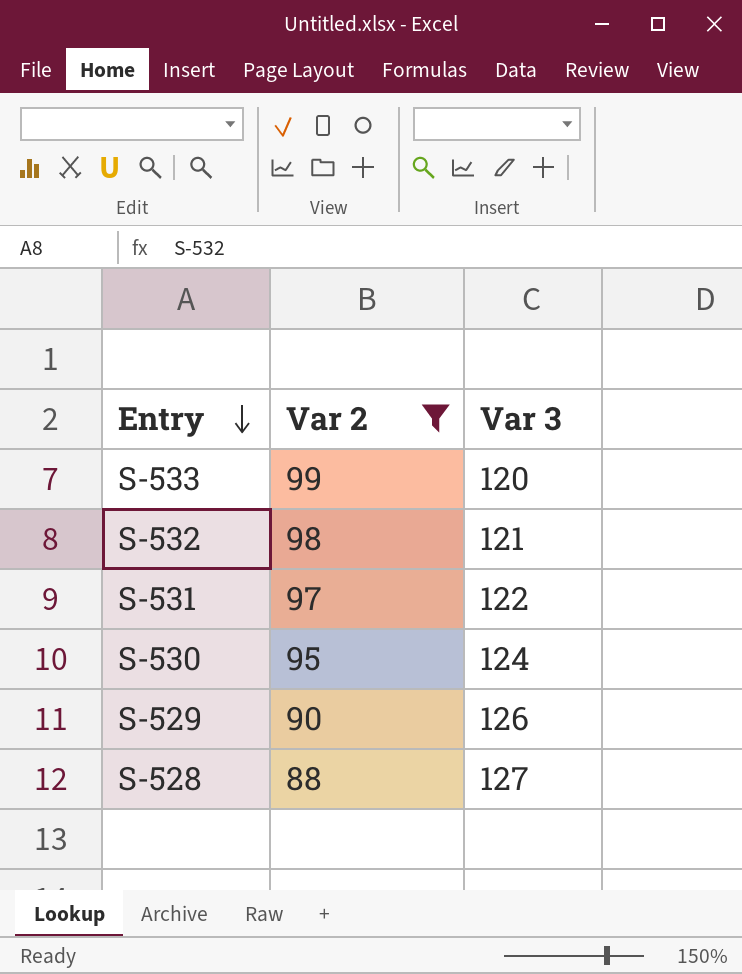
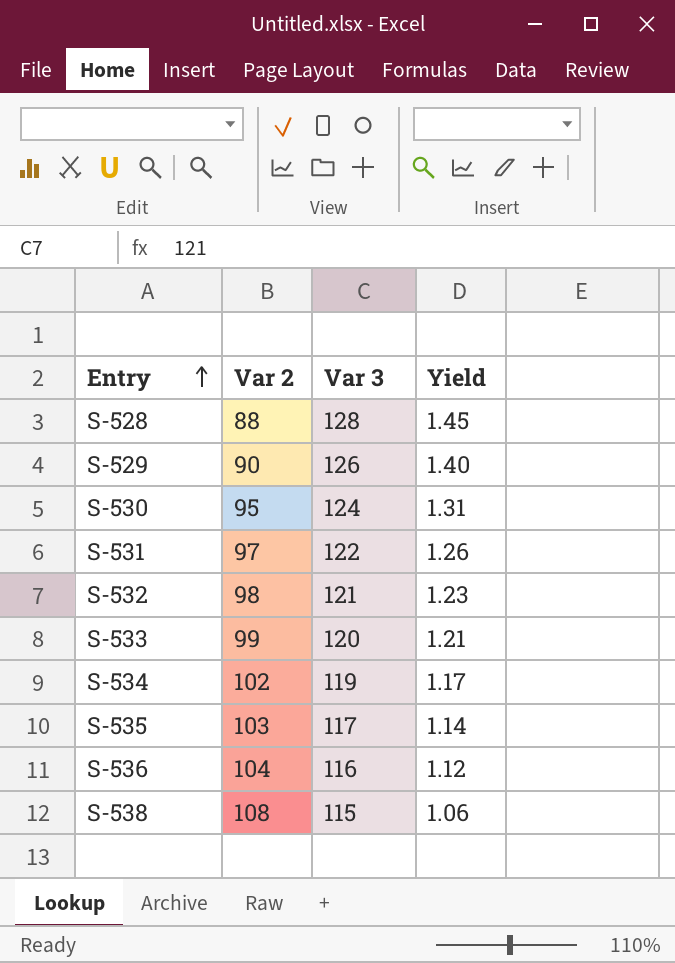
filter: Var 2 <= 99 -> none
row order: Entry descending -> Entry ascending
column Yield | formula: none -> [Var 3] / [Var 2]
S-528 | Var 3: 127 -> 128

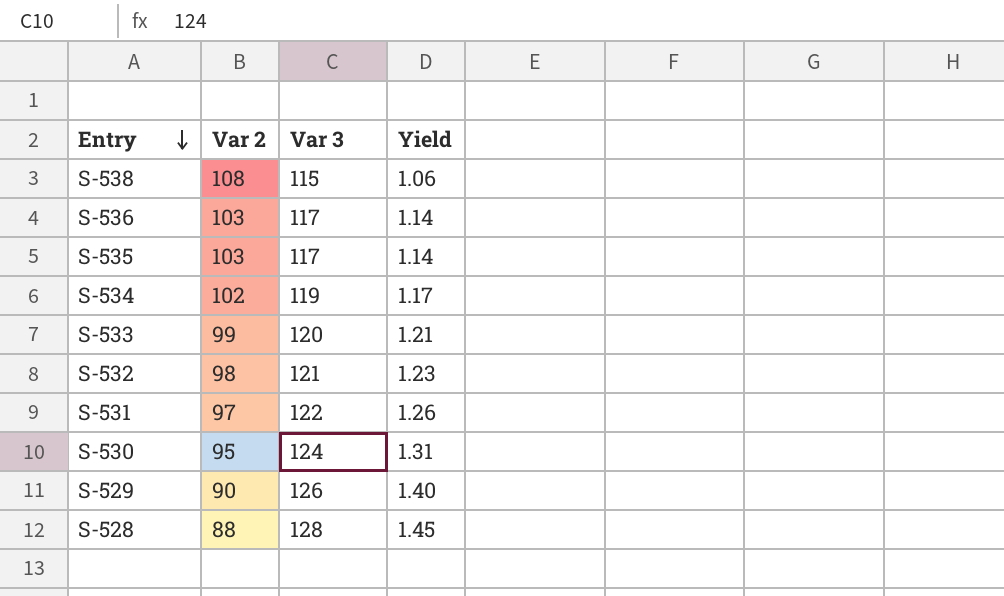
row order: Entry ascending -> Entry descending
S-536 | Var 2: 104 -> 103
S-536 | Var 3: 116 -> 117
S-536 | Yield: 1.12 -> 1.14

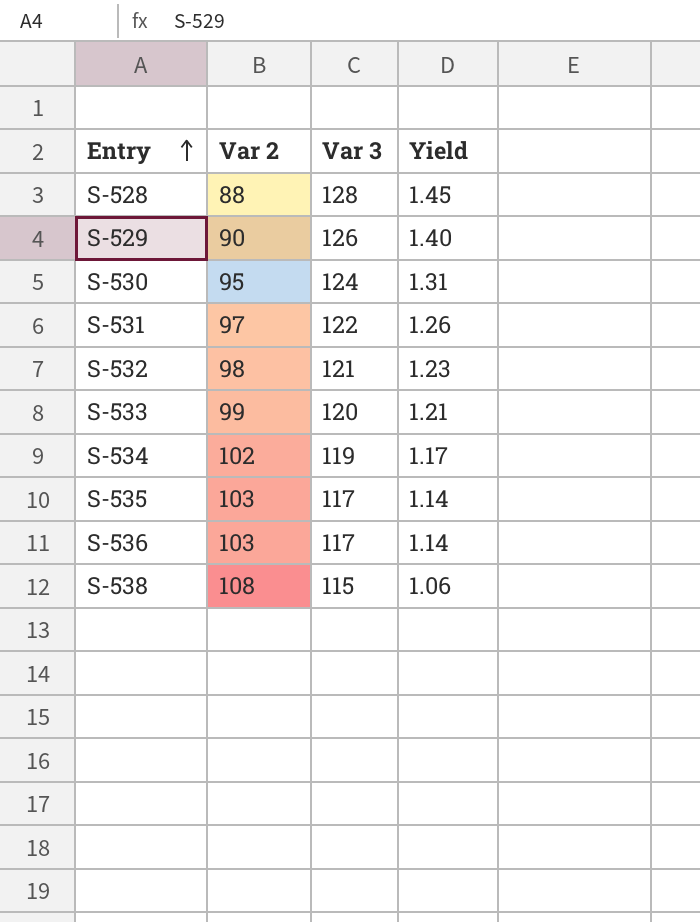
row order: Entry descending -> Entry ascending

